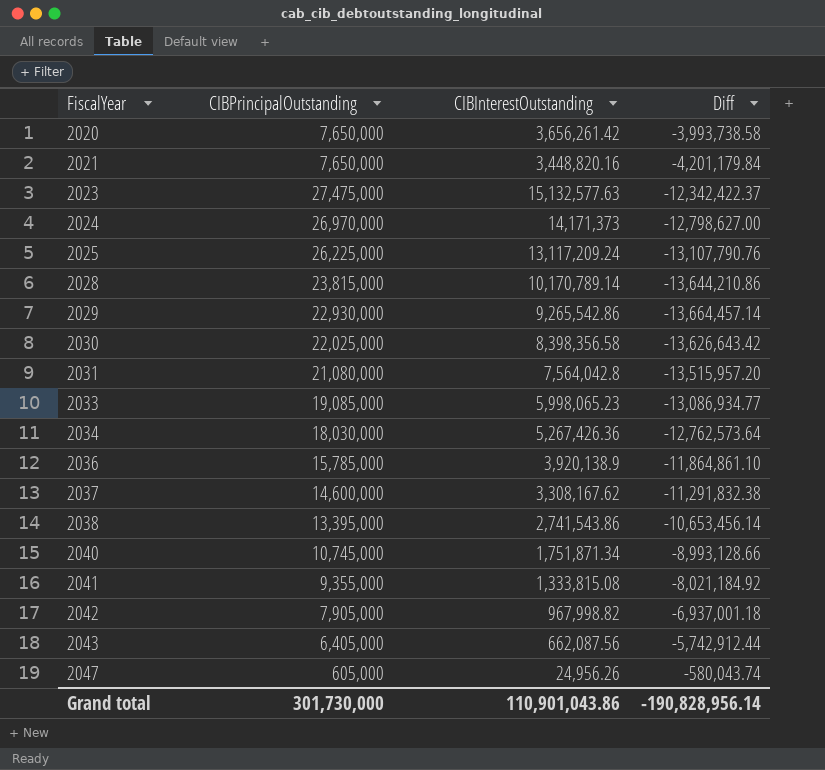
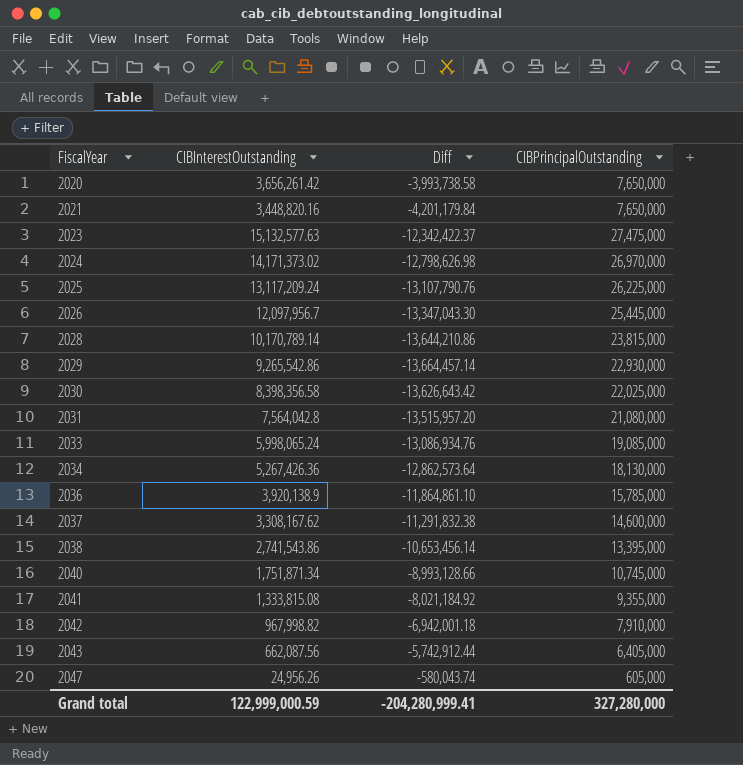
column CIBPrincipalOutstanding | position: 2 -> 4
2024 | CIBInterestOutstanding: 14,171,373 -> 14,171,373.02
2024 | Diff: -12,798,627.00 -> -12,798,626.98
row 2026: none -> 12,097,956.7 | -13,347,043.30 | 25,445,000
2033 | CIBInterestOutstanding: 5,998,065.23 -> 5,998,065.24
2033 | Diff: -13,086,934.77 -> -13,086,934.76
2034 | Diff: -12,762,573.64 -> -12,862,573.64
2034 | CIBPrincipalOutstanding: 18,030,000 -> 18,130,000
2042 | Diff: -6,937,001.18 -> -6,942,001.18
2042 | CIBPrincipalOutstanding: 7,905,000 -> 7,910,000
Grand total | CIBInterestOutstanding: 110,901,043.86 -> 122,999,000.59
Grand total | Diff: -190,828,956.14 -> -204,280,999.41
Grand total | CIBPrincipalOutstanding: 301,730,000 -> 327,280,000

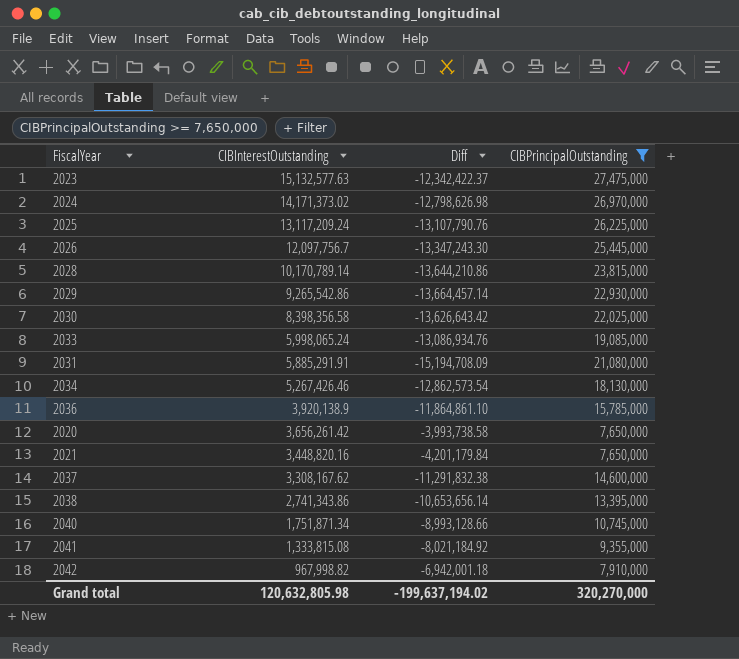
filter: none -> CIBPrincipalOutstanding >= 7,650,000
row order: FiscalYear ascending -> CIBInterestOutstanding descending
2026 | CIBInterestOutstanding: 12,097,956.7 -> 12,097,756.7
2026 | Diff: -13,347,043.30 -> -13,347,243.30
2031 | CIBInterestOutstanding: 7,564,042.8 -> 5,885,291.91
2031 | Diff: -13,515,957.20 -> -15,194,708.09
2034 | CIBInterestOutstanding: 5,267,426.36 -> 5,267,426.46
2034 | Diff: -12,862,573.64 -> -12,862,573.54
2038 | CIBInterestOutstanding: 2,741,543.86 -> 2,741,343.86
2038 | Diff: -10,653,456.14 -> -10,653,656.14
Grand total | CIBInterestOutstanding: 122,999,000.59 -> 120,632,805.98
Grand total | Diff: -204,280,999.41 -> -199,637,194.02
Grand total | CIBPrincipalOutstanding: 327,280,000 -> 320,270,000

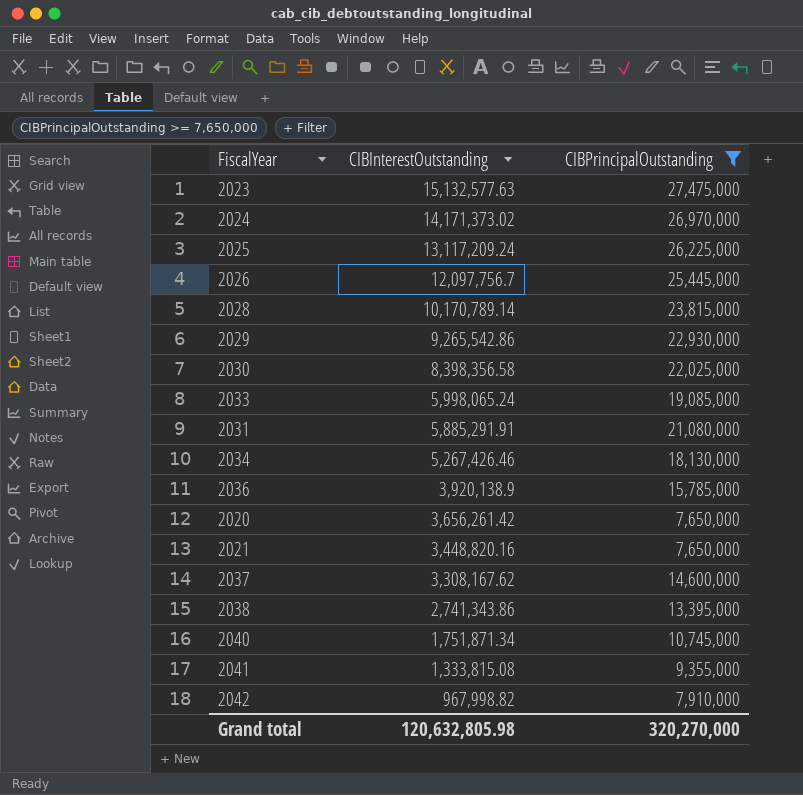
column Diff | formula: [CIBInterestOutstanding] - [CIBPrincipalOutstanding] -> none

